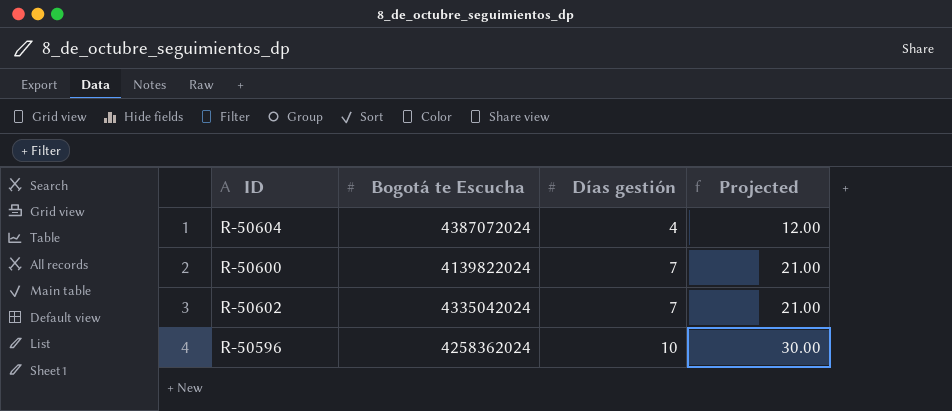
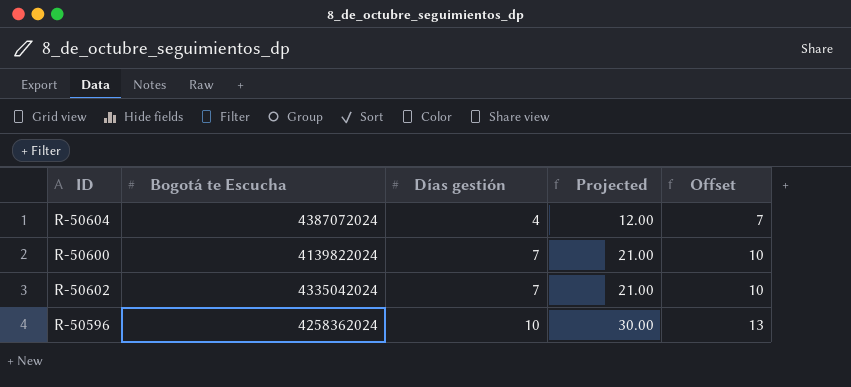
column Offset | formula: none -> [Días gestión] + 3

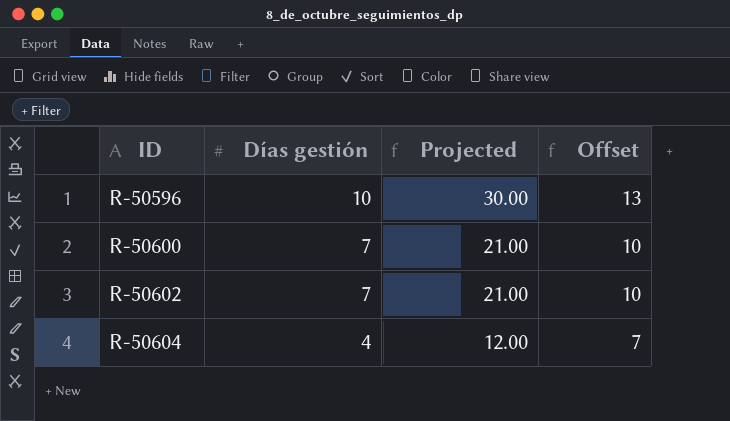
row order: Días gestión ascending -> ID ascending
column Bogotá te Escucha | position: 2 -> none

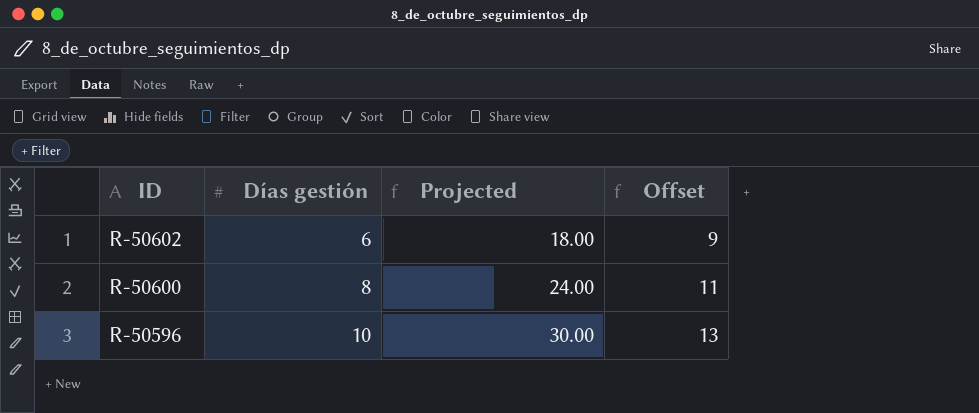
row order: ID ascending -> ID descending
row R-50604: 4 | 12.00 | 7 -> none
R-50602 | Días gestión: 7 -> 6
R-50602 | Projected: 21.00 -> 18.00
R-50602 | Offset: 10 -> 9
R-50600 | Días gestión: 7 -> 8
R-50600 | Projected: 21.00 -> 24.00
R-50600 | Offset: 10 -> 11

